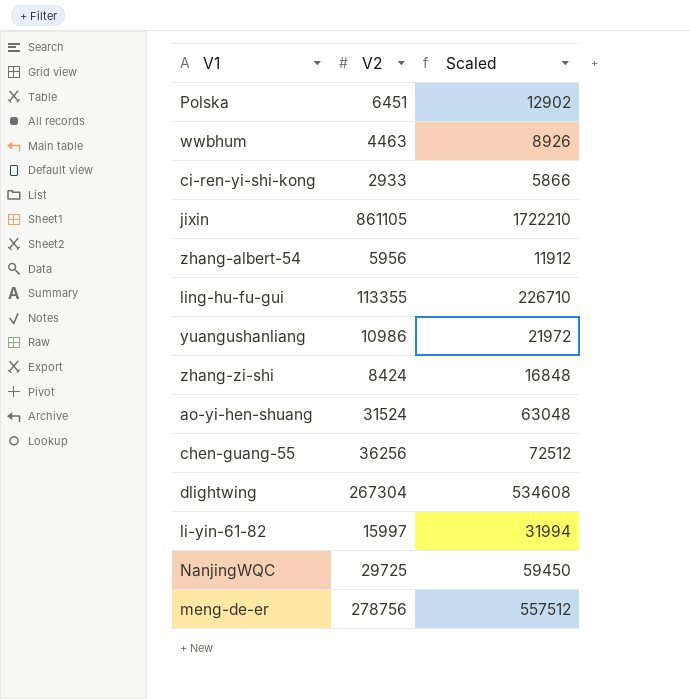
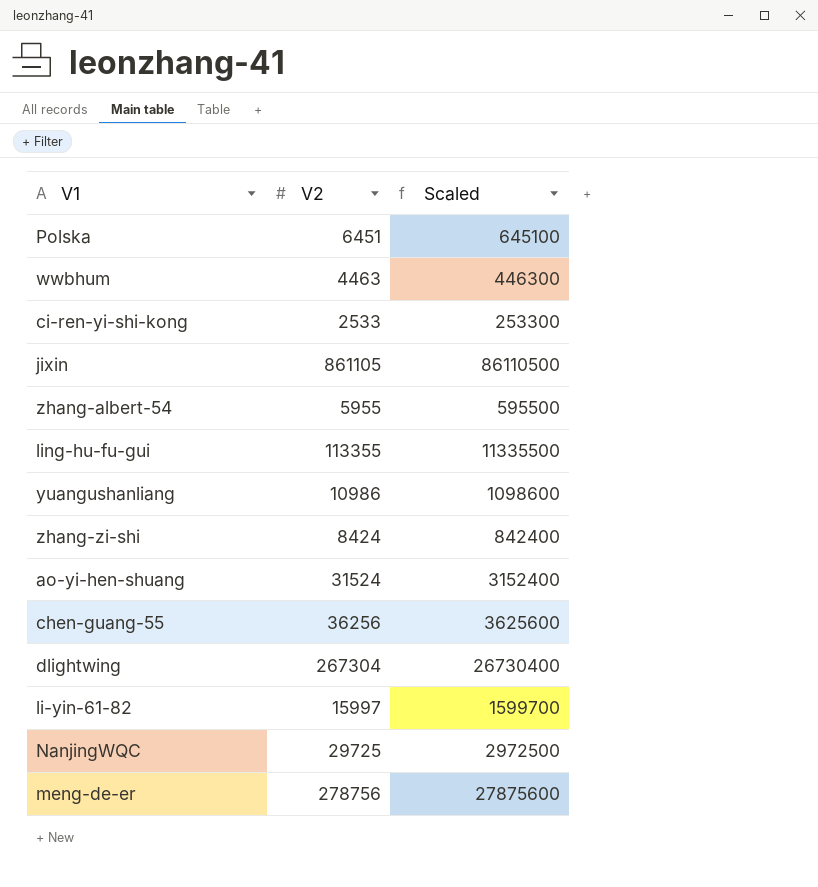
column Scaled | formula: [V2] * 2 -> [V2] * 100
ci-ren-yi-shi-kong | V2: 2933 -> 2533
zhang-albert-54 | V2: 5956 -> 5955

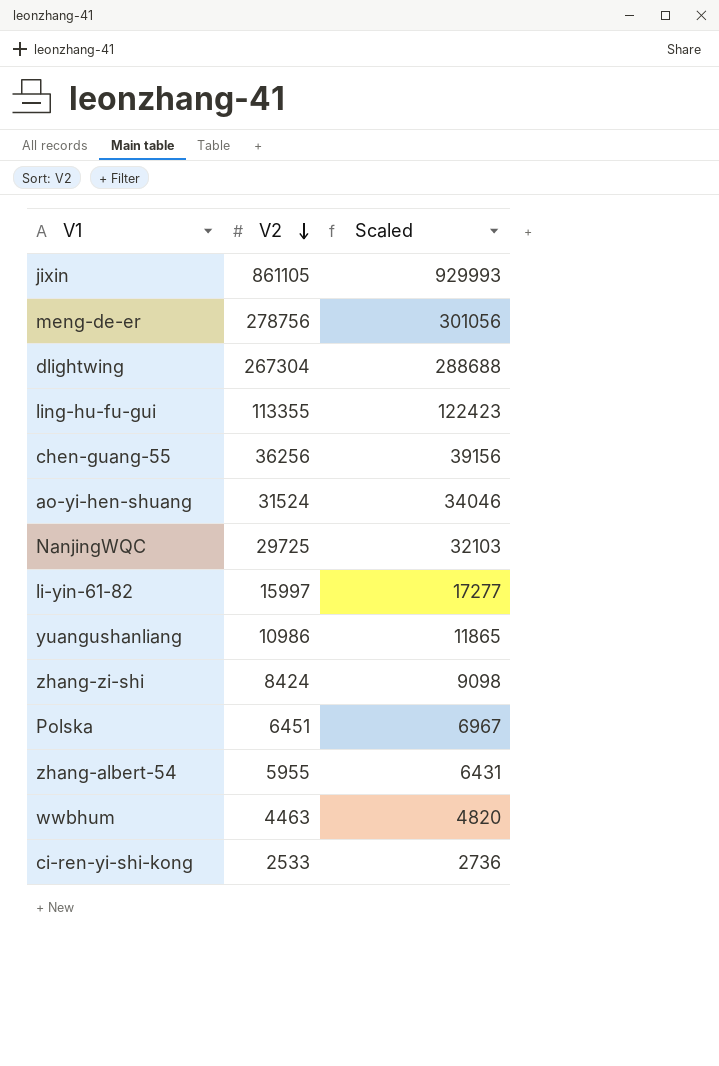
row order: none -> V2 descending
column Scaled | formula: [V2] * 100 -> [V2] * 1.08

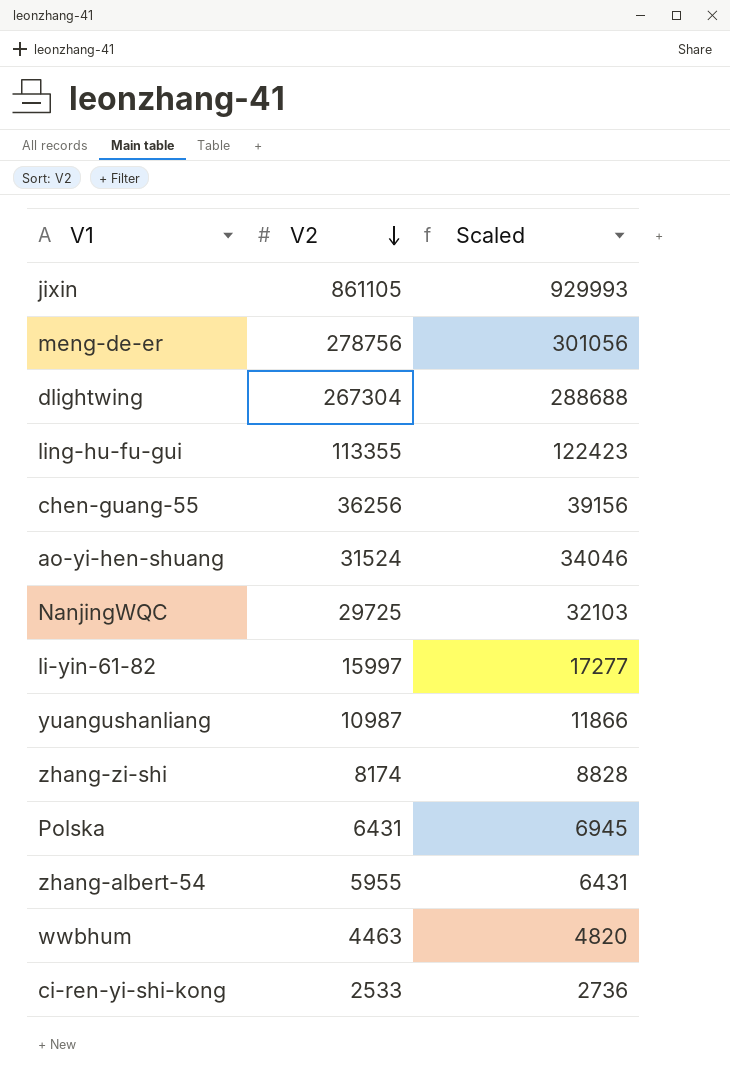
yuangushanliang | V2: 10986 -> 10987
yuangushanliang | Scaled: 11865 -> 11866
zhang-zi-shi | V2: 8424 -> 8174
zhang-zi-shi | Scaled: 9098 -> 8828
Polska | V2: 6451 -> 6431
Polska | Scaled: 6967 -> 6945

